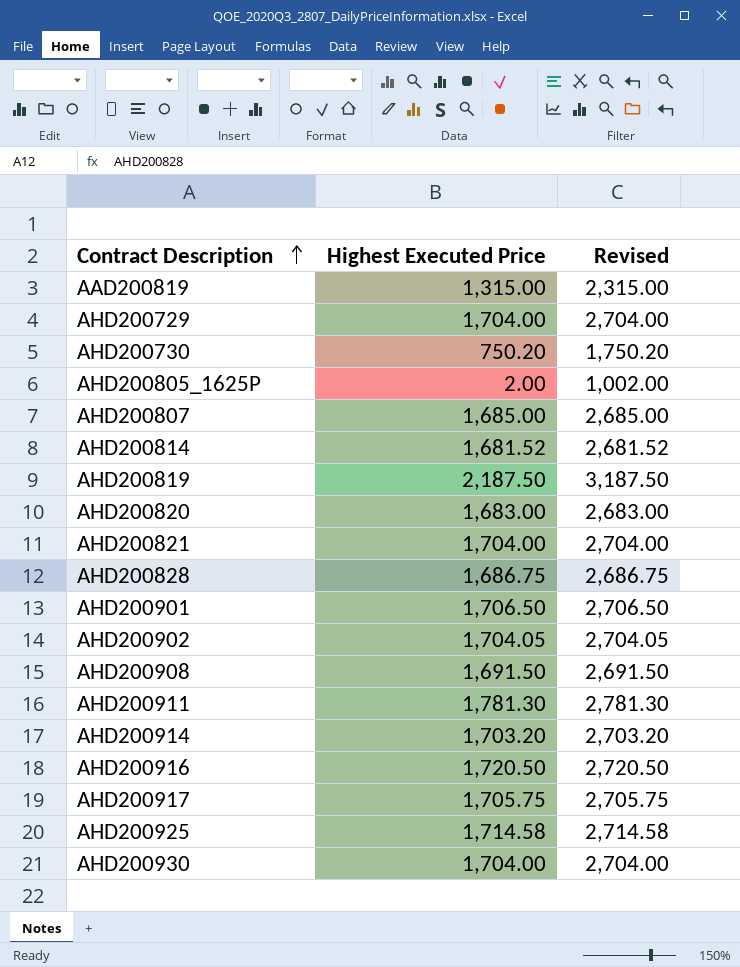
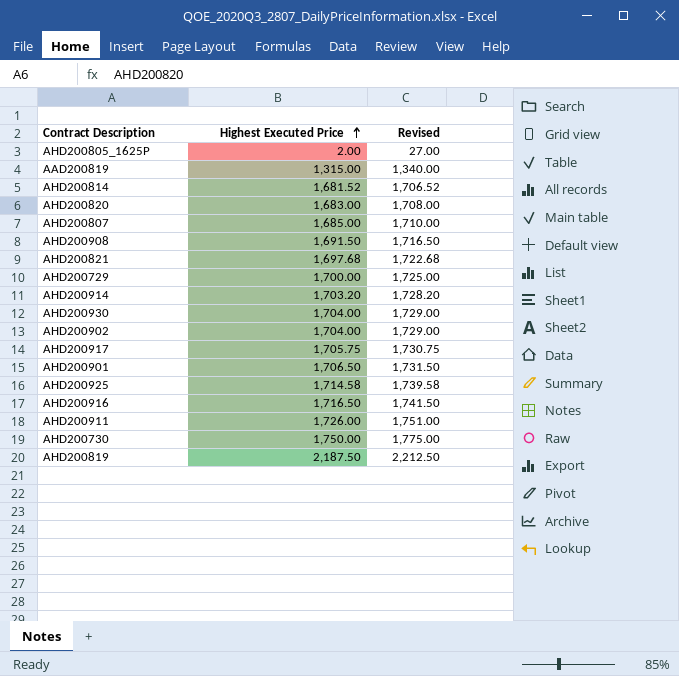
row order: Contract Description ascending -> Highest Executed Price ascending
column Revised | formula: [Highest Executed Price] + 1000 -> [Highest Executed Price] + 25
row AHD200828: 1,686.75 | 2,686.75 -> none
AHD200821 | Highest Executed Price: 1,704.00 -> 1,697.68
AHD200729 | Highest Executed Price: 1,704.00 -> 1,700.00
AHD200902 | Highest Executed Price: 1,704.05 -> 1,704.00
AHD200916 | Highest Executed Price: 1,720.50 -> 1,716.50
AHD200911 | Highest Executed Price: 1,781.30 -> 1,726.00
AHD200730 | Highest Executed Price: 750.20 -> 1,750.00

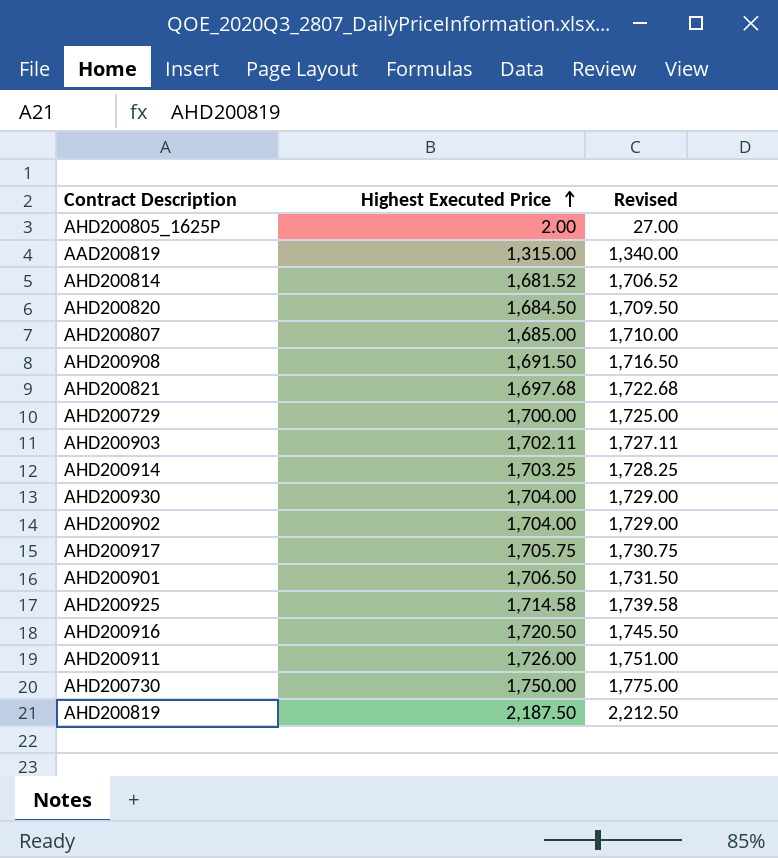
AHD200820 | Highest Executed Price: 1,683.00 -> 1,684.50
AHD200820 | Revised: 1,708.00 -> 1,709.50
row AHD200903: none -> 1,702.11 | 1,727.11
AHD200914 | Highest Executed Price: 1,703.20 -> 1,703.25
AHD200914 | Revised: 1,728.20 -> 1,728.25
AHD200916 | Highest Executed Price: 1,716.50 -> 1,720.50
AHD200916 | Revised: 1,741.50 -> 1,745.50

